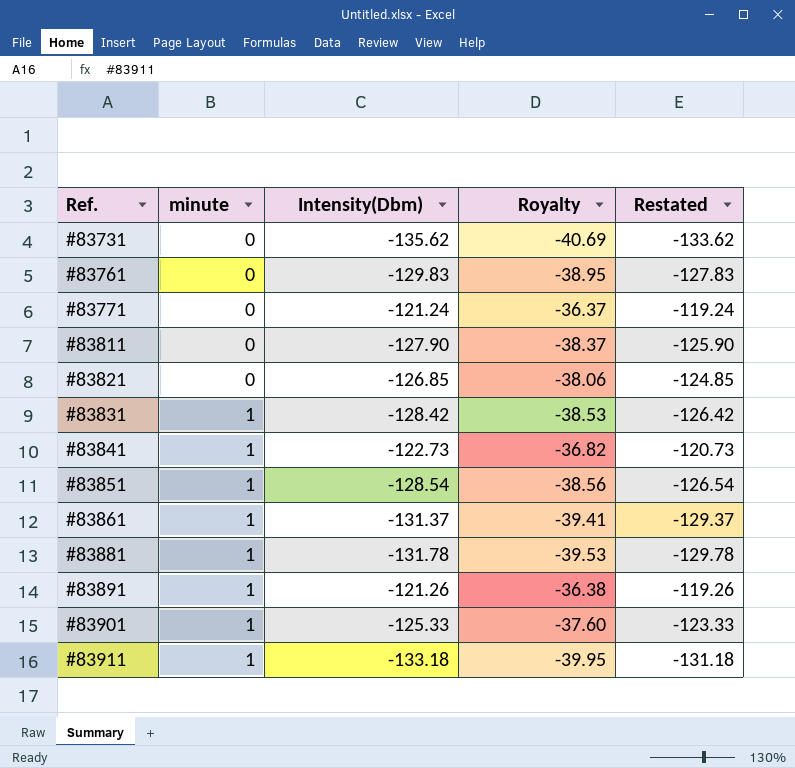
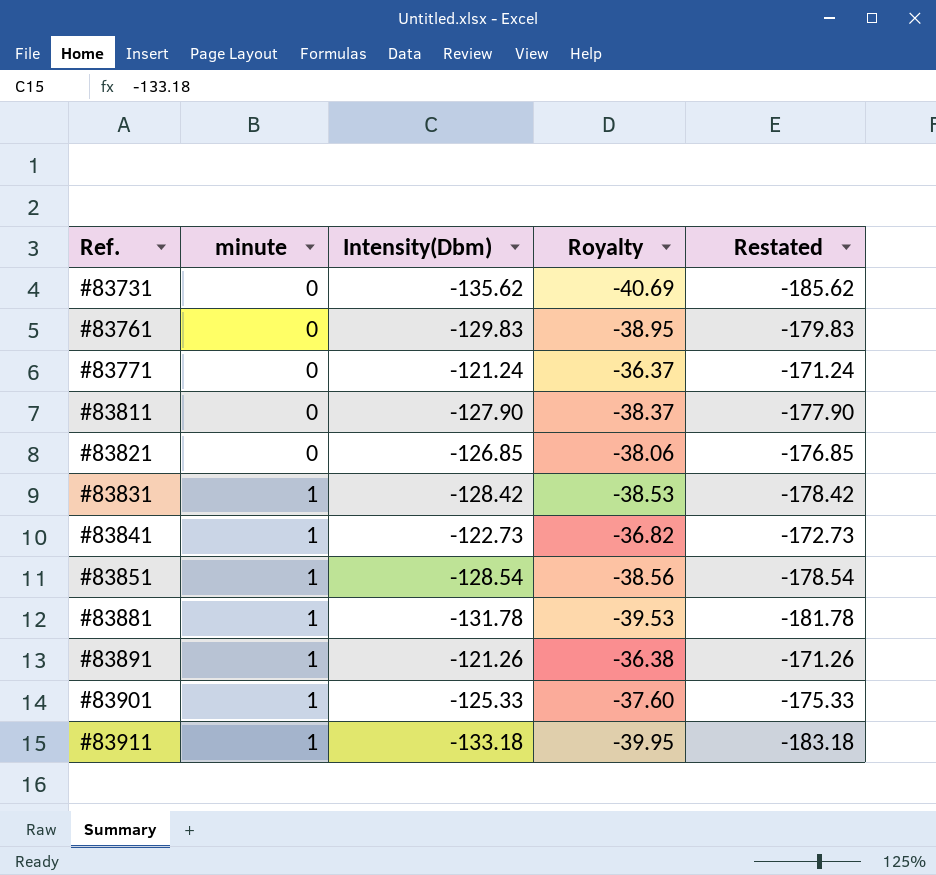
column Restated | formula: [Intensity(Dbm)] + 2 -> [Intensity(Dbm)] - 50
row #83861: 1 | -131.37 | -39.41 | -129.37 -> none

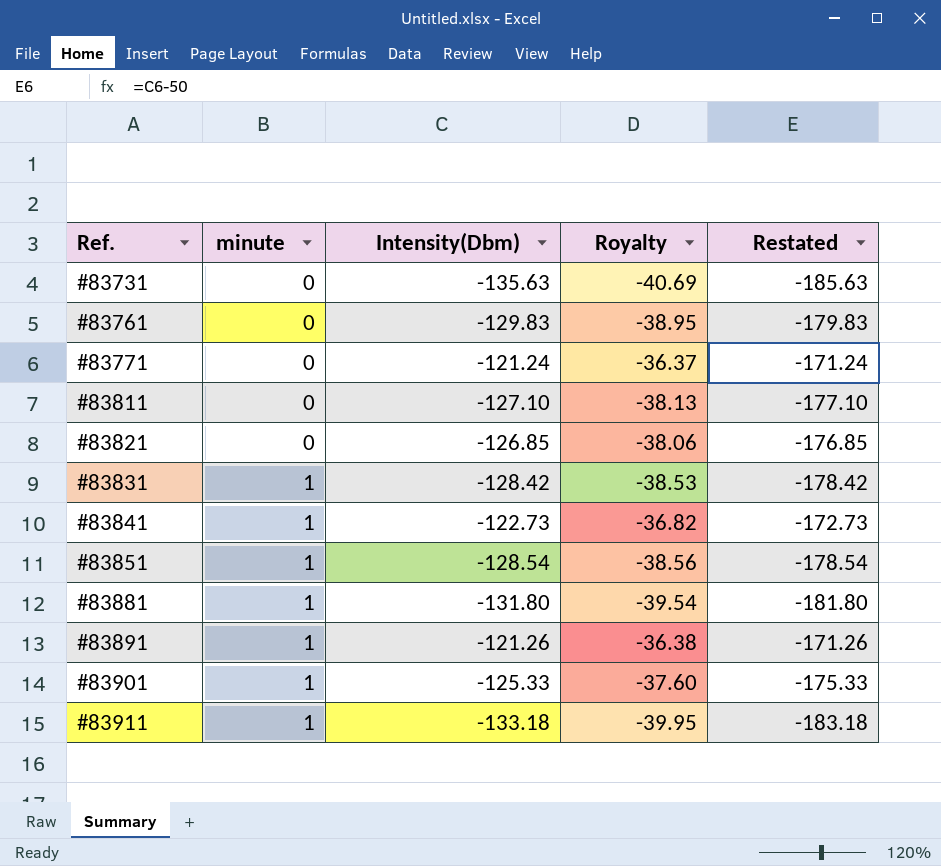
#83731 | Intensity(Dbm): -135.62 -> -135.63
#83731 | Restated: -185.62 -> -185.63
#83811 | Intensity(Dbm): -127.90 -> -127.10
#83811 | Royalty: -38.37 -> -38.13
#83811 | Restated: -177.90 -> -177.10
#83881 | Intensity(Dbm): -131.78 -> -131.80
#83881 | Royalty: -39.53 -> -39.54
#83881 | Restated: -181.78 -> -181.80

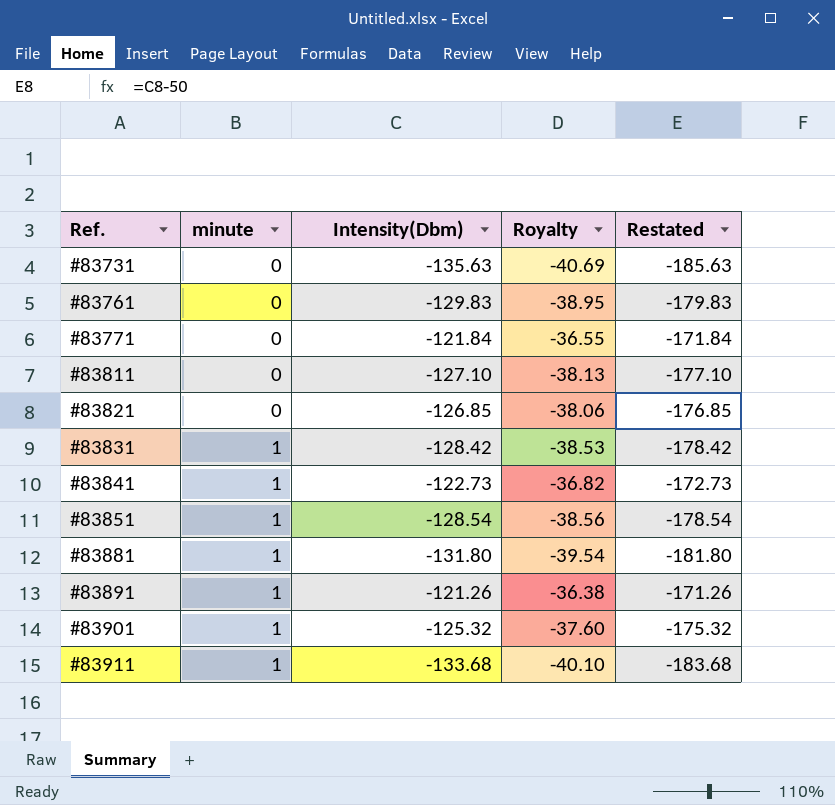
#83771 | Intensity(Dbm): -121.24 -> -121.84
#83771 | Royalty: -36.37 -> -36.55
#83771 | Restated: -171.24 -> -171.84
#83901 | Intensity(Dbm): -125.33 -> -125.32
#83901 | Restated: -175.33 -> -175.32
#83911 | Intensity(Dbm): -133.18 -> -133.68
#83911 | Royalty: -39.95 -> -40.10
#83911 | Restated: -183.18 -> -183.68

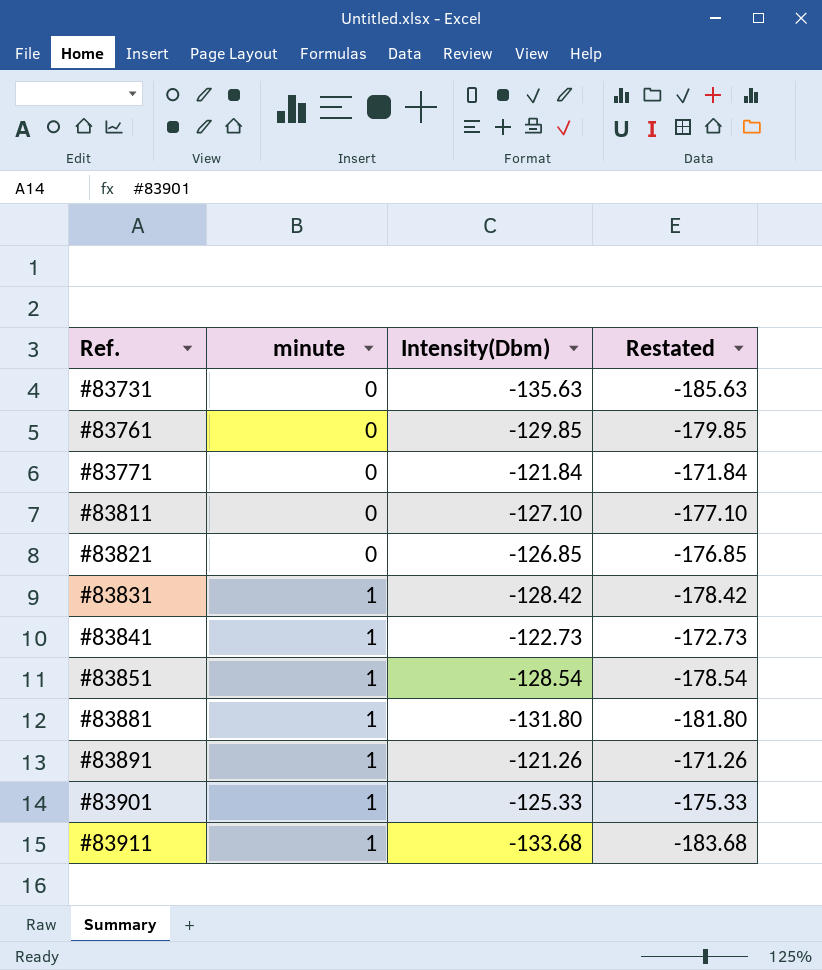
column Royalty | formula: [Intensity(Dbm)] * 0.3 -> none
#83761 | Intensity(Dbm): -129.83 -> -129.85
#83761 | Restated: -179.83 -> -179.85
#83901 | Intensity(Dbm): -125.32 -> -125.33
#83901 | Restated: -175.32 -> -175.33

